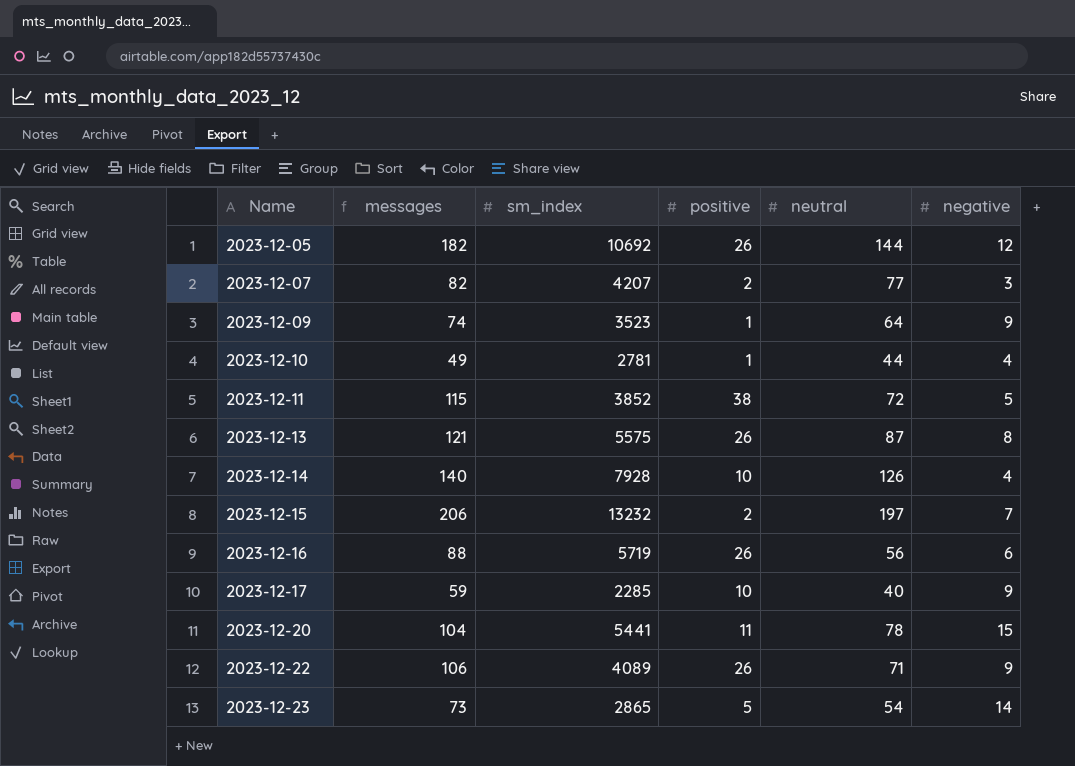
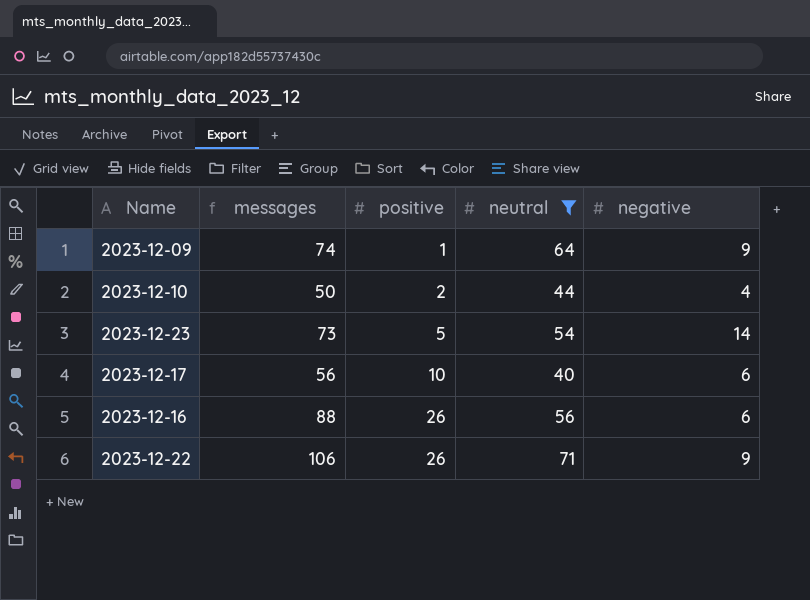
filter: none -> neutral <= 71
row order: Name ascending -> positive ascending
column sm_index | position: 3 -> none
2023-12-10 | messages: 49 -> 50
2023-12-10 | positive: 1 -> 2
2023-12-17 | messages: 59 -> 56
2023-12-17 | negative: 9 -> 6

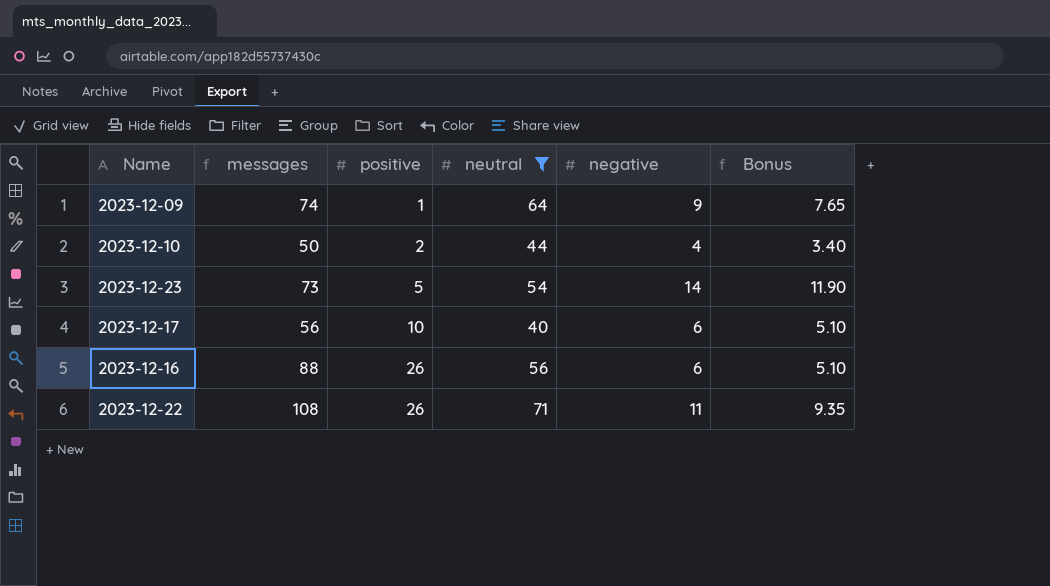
column Bonus | formula: none -> [negative] * 0.85
2023-12-22 | messages: 106 -> 108
2023-12-22 | negative: 9 -> 11

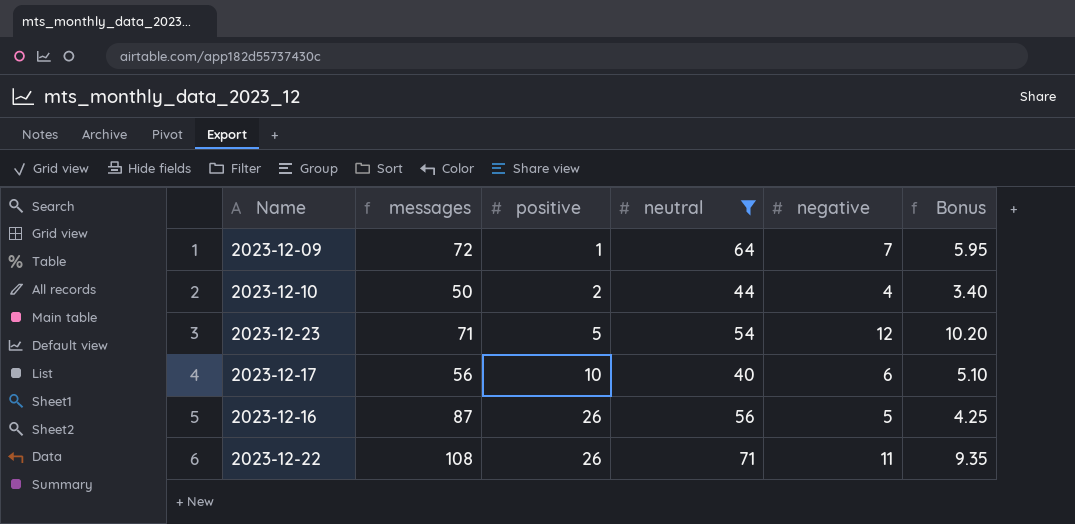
2023-12-09 | messages: 74 -> 72
2023-12-09 | negative: 9 -> 7
2023-12-09 | Bonus: 7.65 -> 5.95
2023-12-23 | messages: 73 -> 71
2023-12-23 | negative: 14 -> 12
2023-12-23 | Bonus: 11.90 -> 10.20
2023-12-16 | messages: 88 -> 87
2023-12-16 | negative: 6 -> 5
2023-12-16 | Bonus: 5.10 -> 4.25

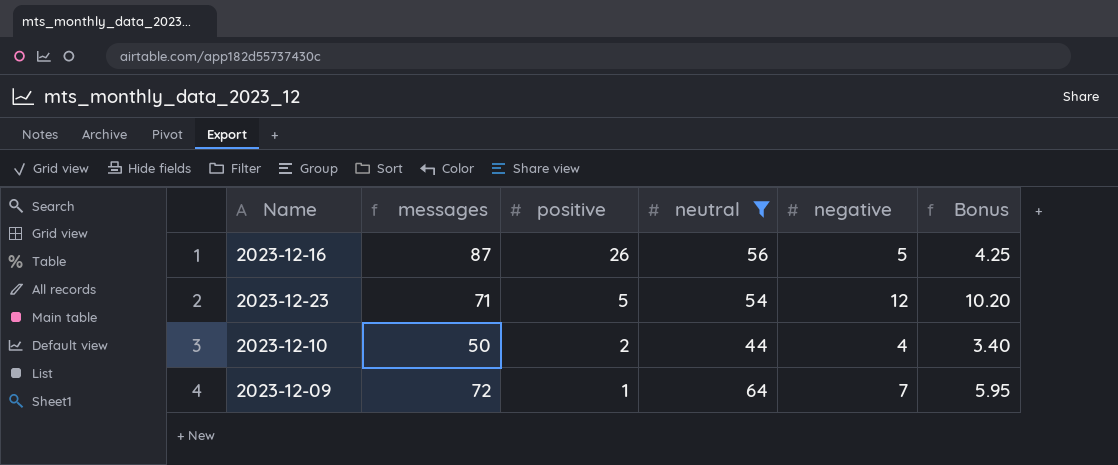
row order: positive ascending -> positive descending
row 2023-12-17: 56 | 10 | 40 | 6 | 5.10 -> none
row 2023-12-22: 108 | 26 | 71 | 11 | 9.35 -> none

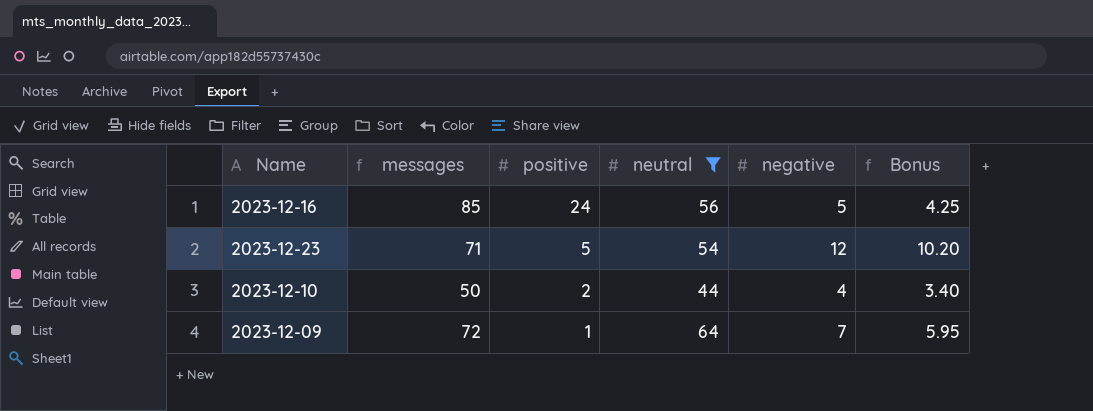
2023-12-16 | messages: 87 -> 85
2023-12-16 | positive: 26 -> 24

